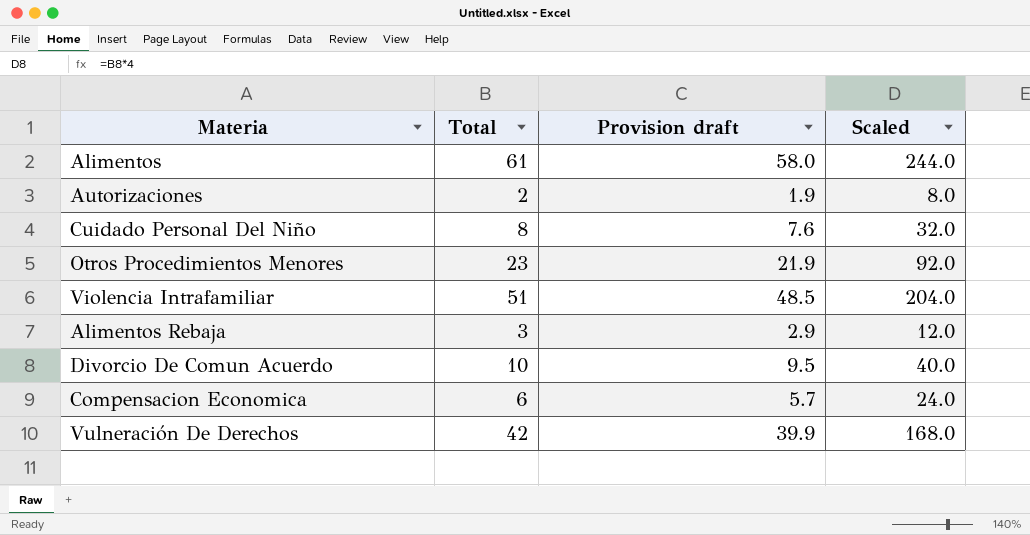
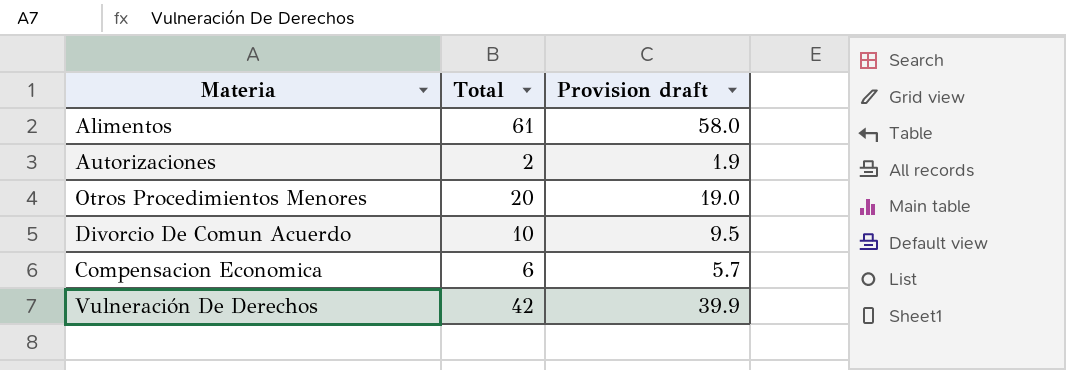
column Scaled | formula: [Total] * 4 -> none
row Cuidado Personal Del Niño: 8 | 7.6 | 32.0 -> none
row Violencia Intrafamiliar: 51 | 48.5 | 204.0 -> none
row Alimentos Rebaja: 3 | 2.9 | 12.0 -> none
Otros Procedimientos Menores | Total: 23 -> 20
Otros Procedimientos Menores | Provision draft: 21.9 -> 19.0

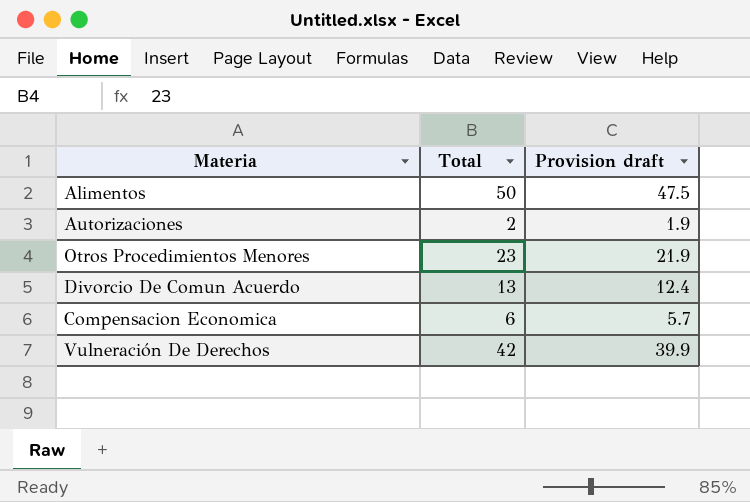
Alimentos | Total: 61 -> 50
Alimentos | Provision draft: 58.0 -> 47.5
Otros Procedimientos Menores | Total: 20 -> 23
Otros Procedimientos Menores | Provision draft: 19.0 -> 21.9
Divorcio De Comun Acuerdo | Total: 10 -> 13
Divorcio De Comun Acuerdo | Provision draft: 9.5 -> 12.4

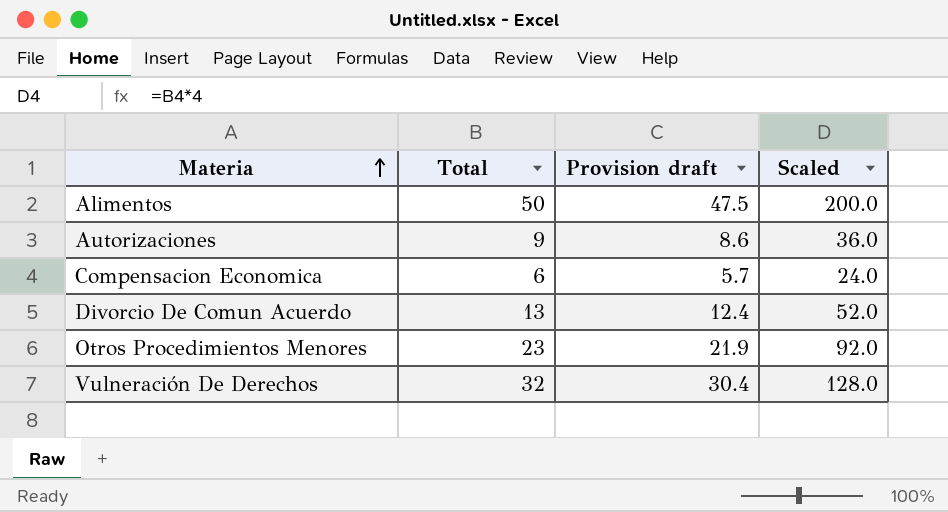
row order: none -> Materia ascending
column Scaled | formula: none -> [Total] * 4
Autorizaciones | Total: 2 -> 9
Autorizaciones | Provision draft: 1.9 -> 8.6
Vulneración De Derechos | Total: 42 -> 32
Vulneración De Derechos | Provision draft: 39.9 -> 30.4

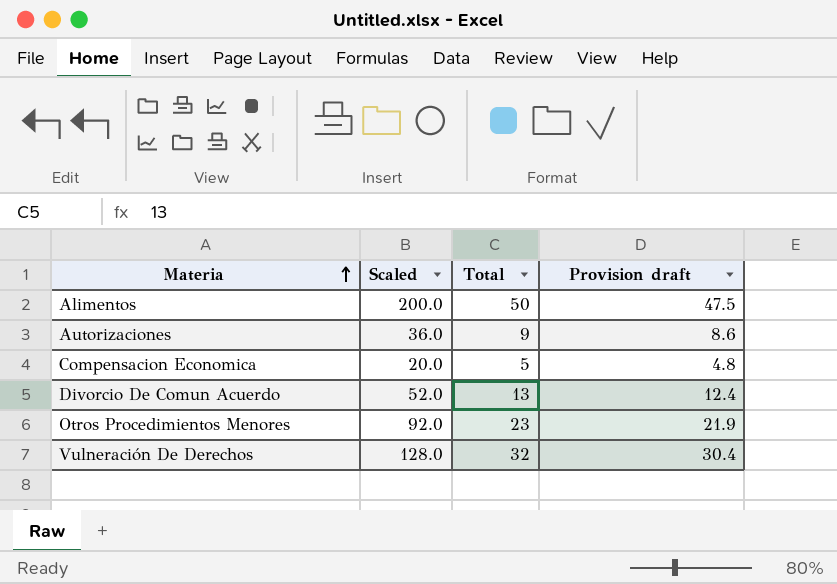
column Scaled | position: 4 -> 2
Compensacion Economica | Scaled: 24.0 -> 20.0
Compensacion Economica | Total: 6 -> 5
Compensacion Economica | Provision draft: 5.7 -> 4.8

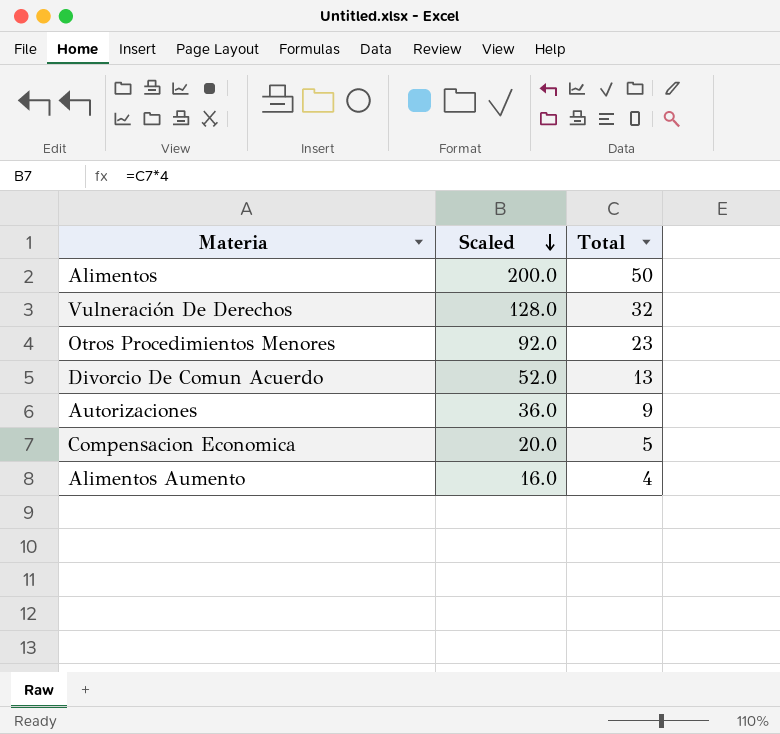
row order: Materia ascending -> Scaled descending
column Provision draft | formula: [Total] * 0.95 -> none
row Alimentos Aumento: none -> 16.0 | 4

